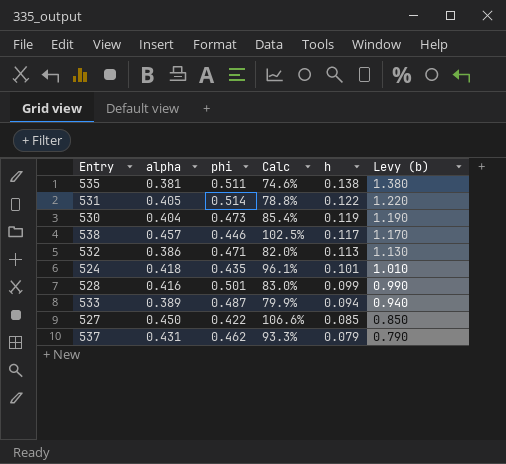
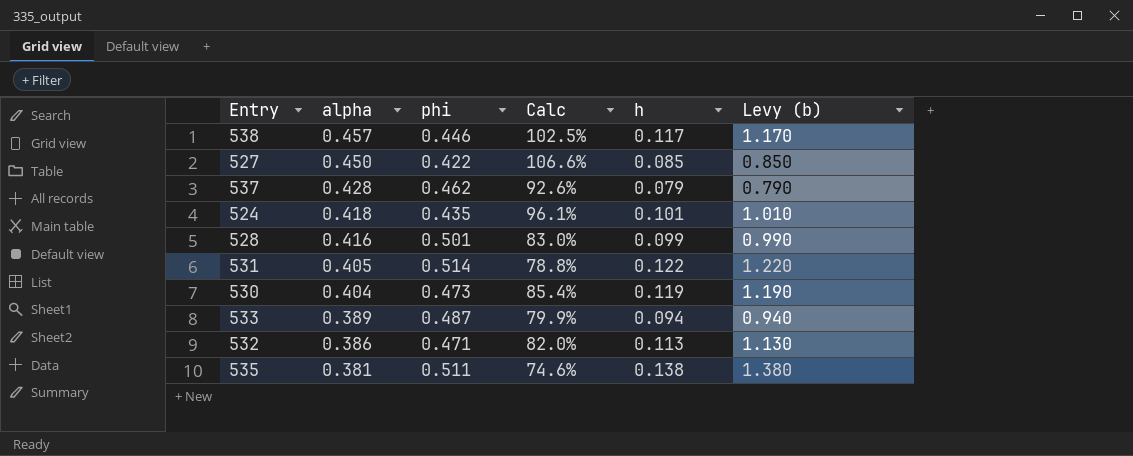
row order: h descending -> alpha descending
537 | alpha: 0.431 -> 0.428
537 | Calc: 93.3% -> 92.6%

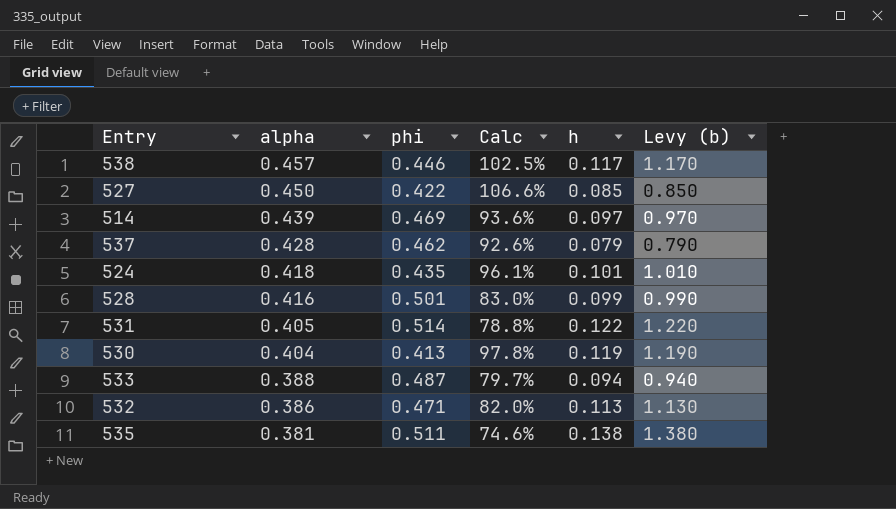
row 514: none -> 0.439 | 0.469 | 93.6% | 0.097 | 0.970
530 | phi: 0.473 -> 0.413
530 | Calc: 85.4% -> 97.8%
533 | alpha: 0.389 -> 0.388
533 | Calc: 79.9% -> 79.7%

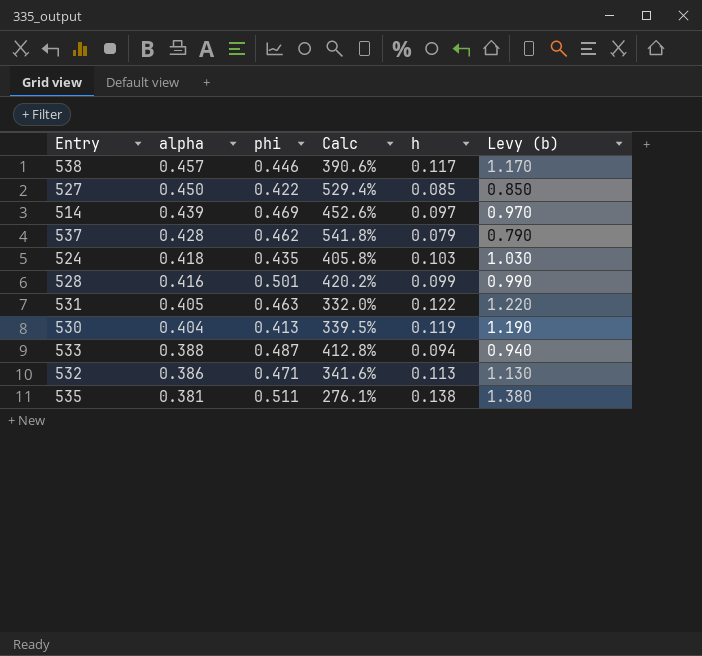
column Calc | formula: [alpha] / [phi] -> [alpha] / [h]
524 | h: 0.101 -> 0.103
524 | Levy (b): 1.010 -> 1.030
531 | phi: 0.514 -> 0.463

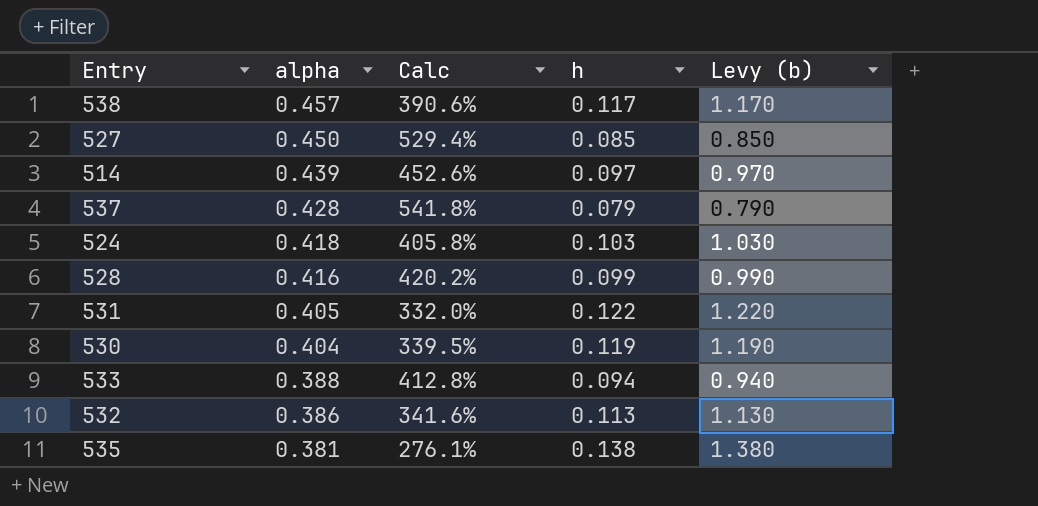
column phi | position: 3 -> none

